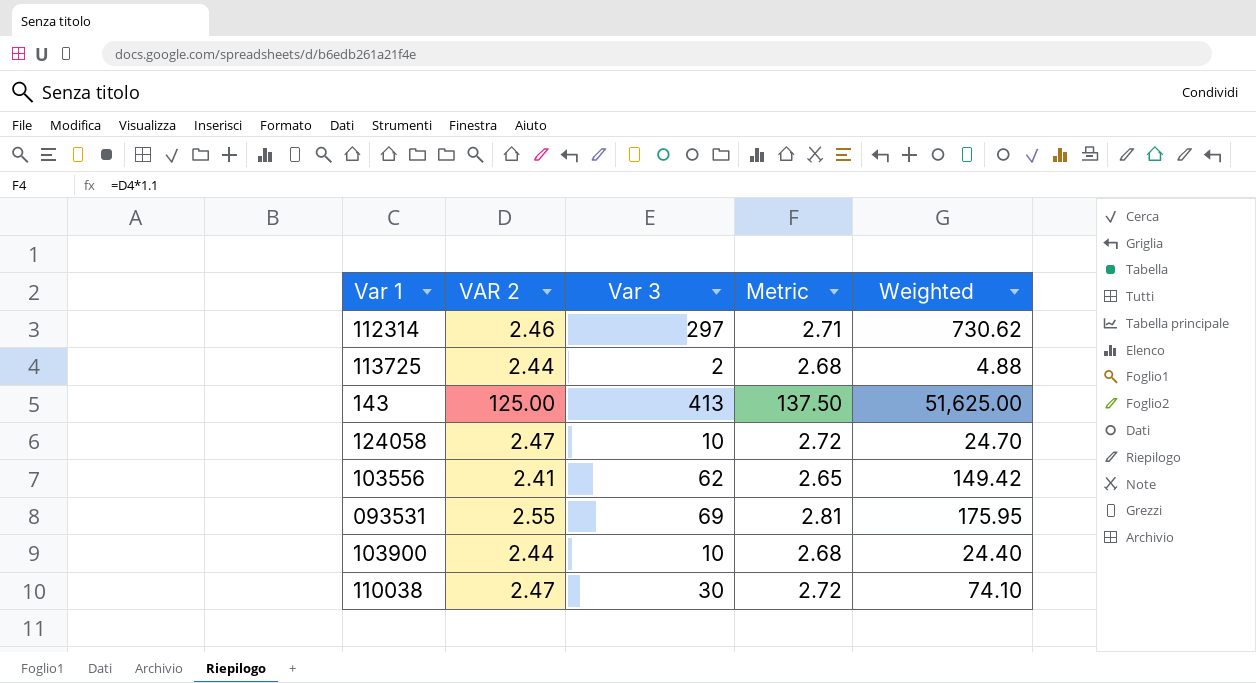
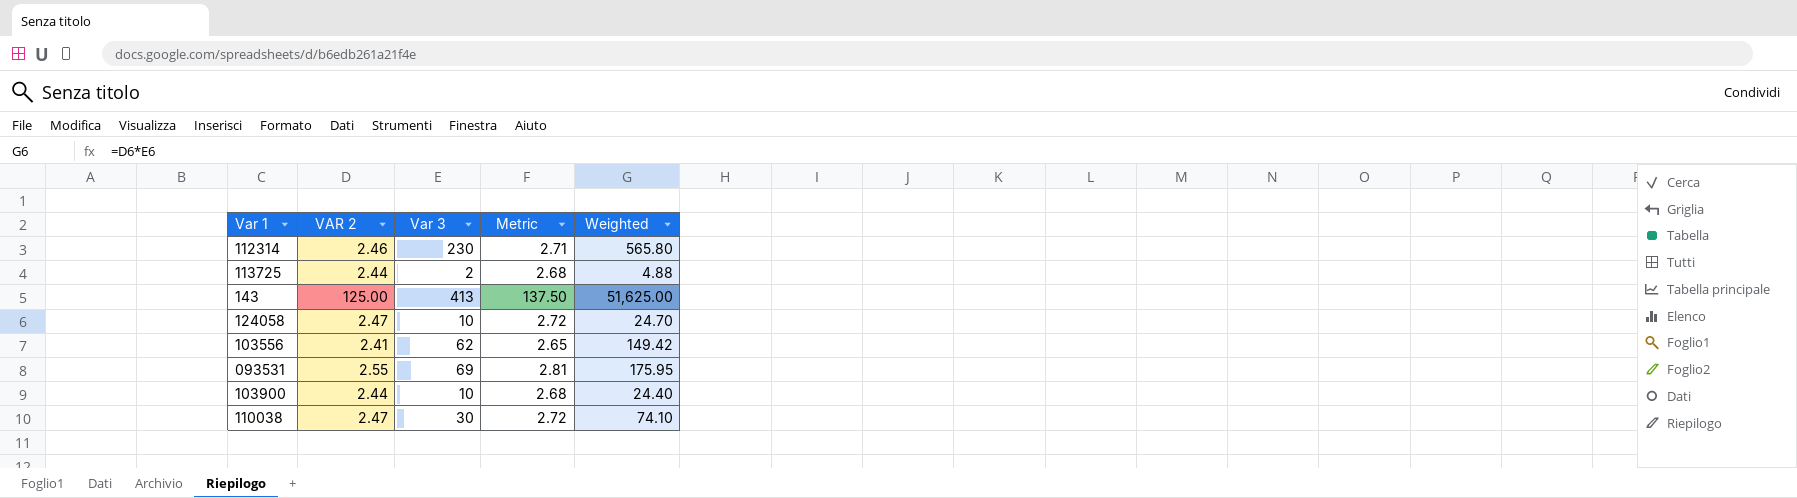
112314 | Var 3: 297 -> 230
112314 | Weighted: 730.62 -> 565.80

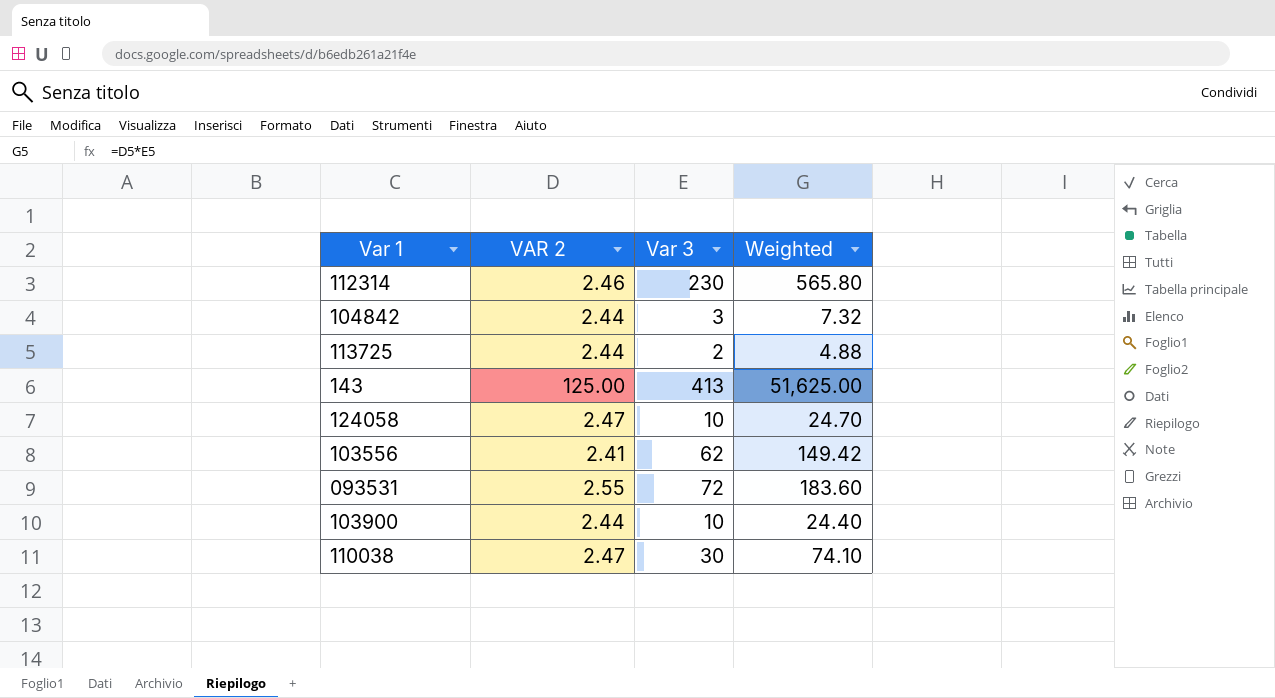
column Metric | formula: [VAR 2] * 1.1 -> none
row 104842: none -> 2.44 | 3 | 7.32
093531 | Var 3: 69 -> 72
093531 | Weighted: 175.95 -> 183.60

